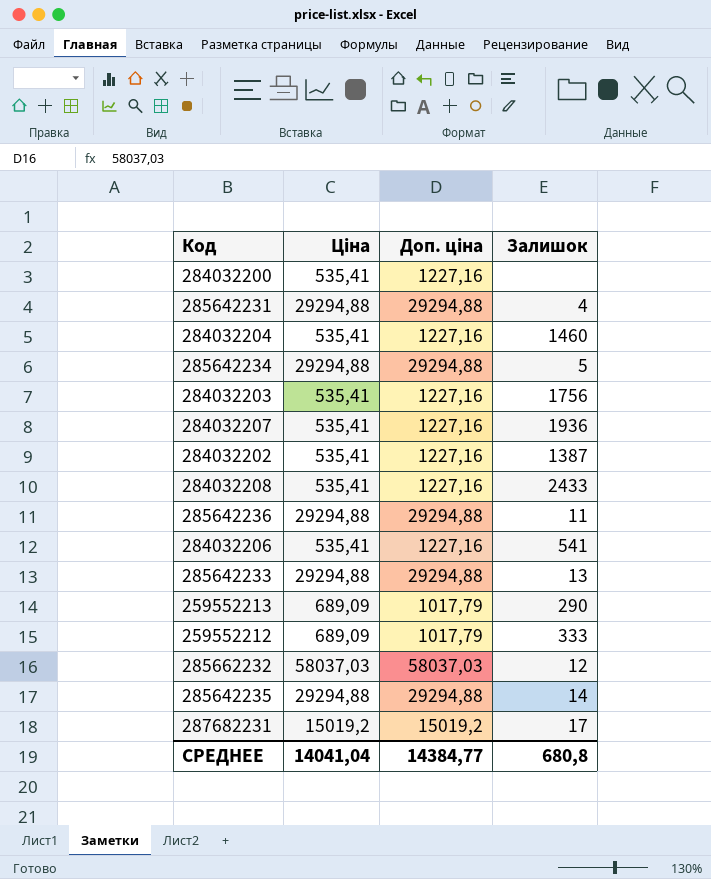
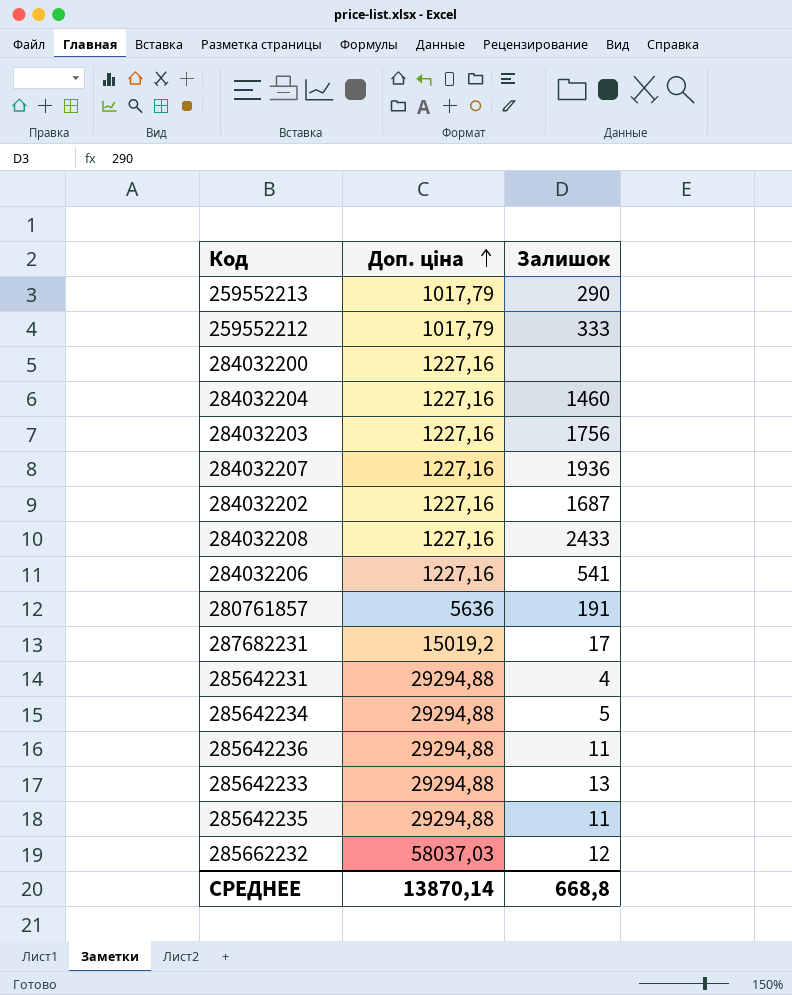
row order: none -> Доп. ціна ascending
column Ціна | position: 2 -> none
284032202 | Залишок: 1387 -> 1687
row 280761857: none -> 5636 | 191
285642235 | Залишок: 14 -> 11
СРЕДНЕЕ | Доп. ціна: 14384,77 -> 13870,14
СРЕДНЕЕ | Залишок: 680,8 -> 668,8

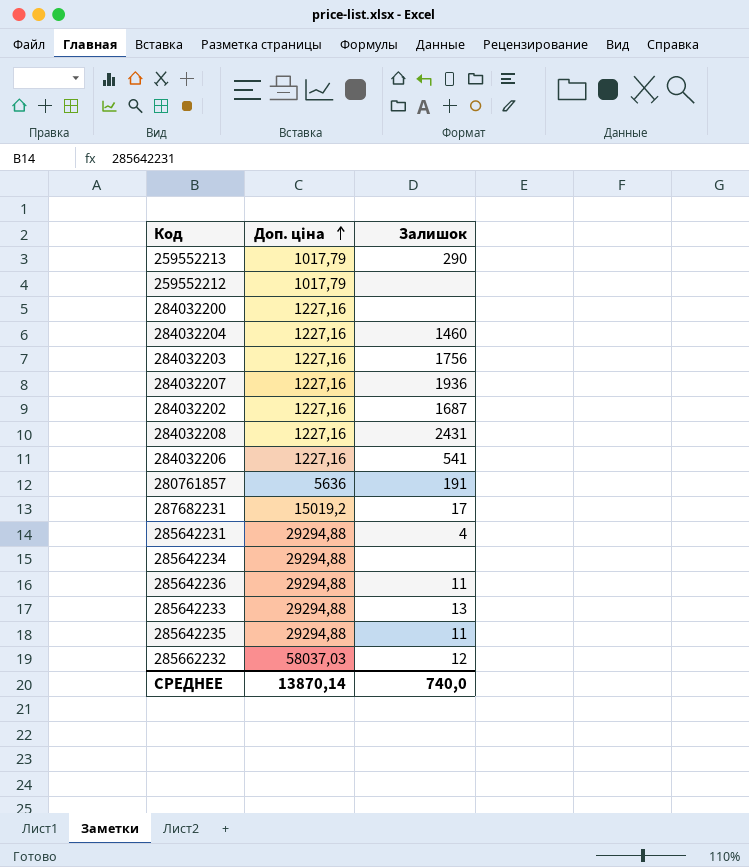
259552212 | Залишок: 333 -> none
284032208 | Залишок: 2433 -> 2431
285642234 | Залишок: 5 -> none
СРЕДНЕЕ | Залишок: 668,8 -> 740,0

